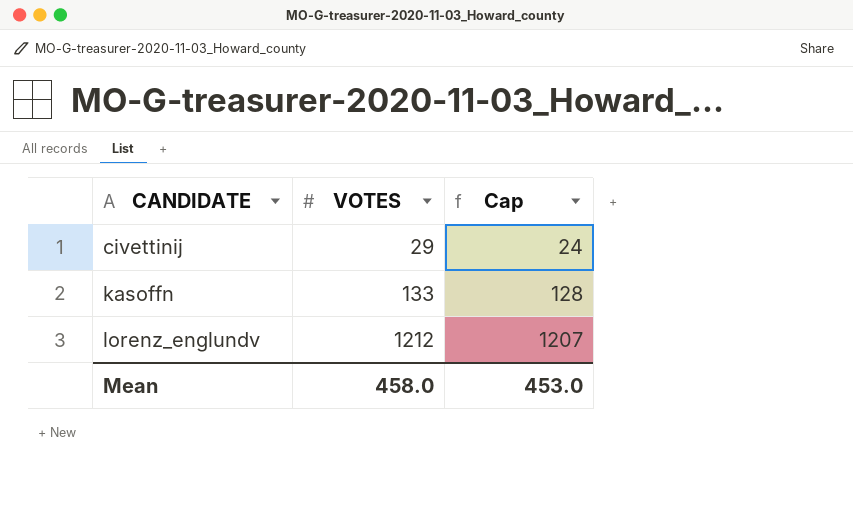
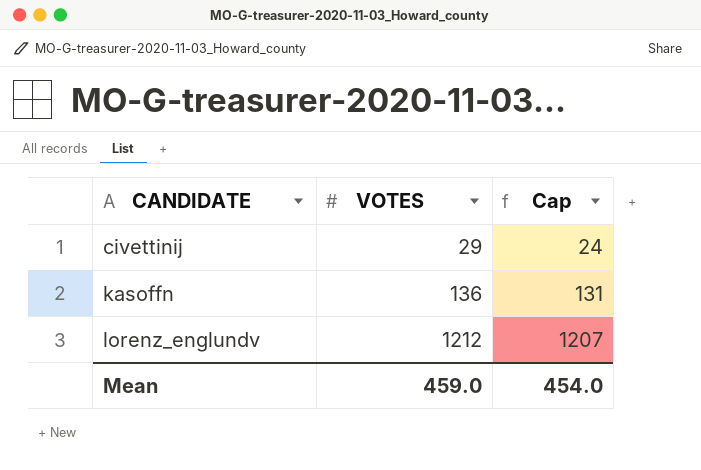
kasoffn | VOTES: 133 -> 136
kasoffn | Cap: 128 -> 131
Mean | VOTES: 458.0 -> 459.0
Mean | Cap: 453.0 -> 454.0

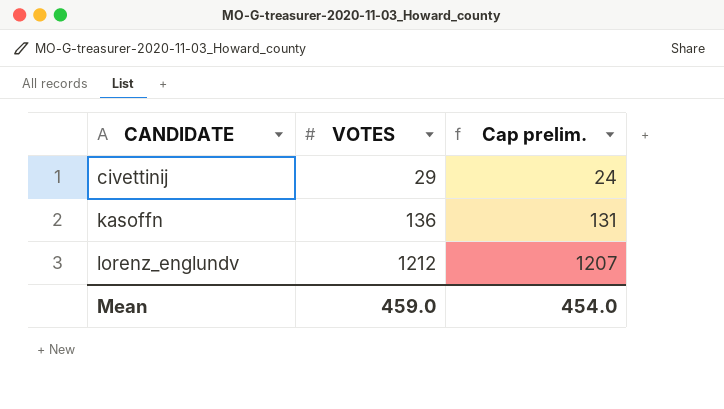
column name: Cap -> Cap prelim.

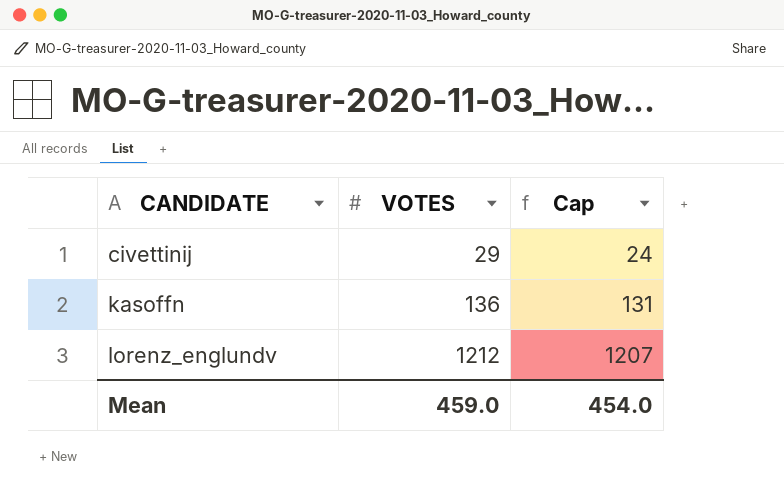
column name: Cap prelim. -> Cap

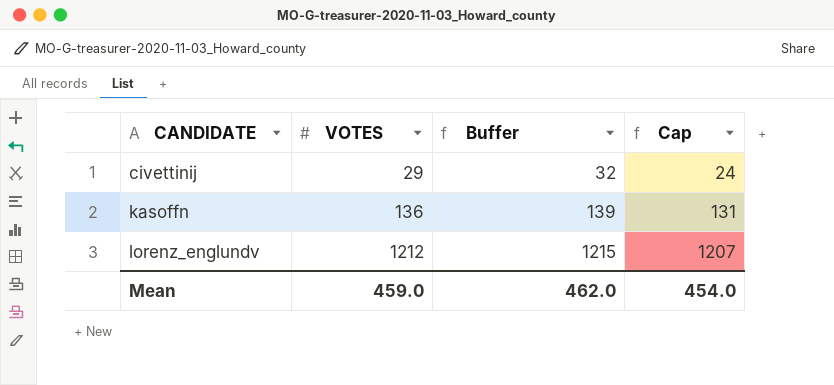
column Buffer | formula: none -> [VOTES] + 3

